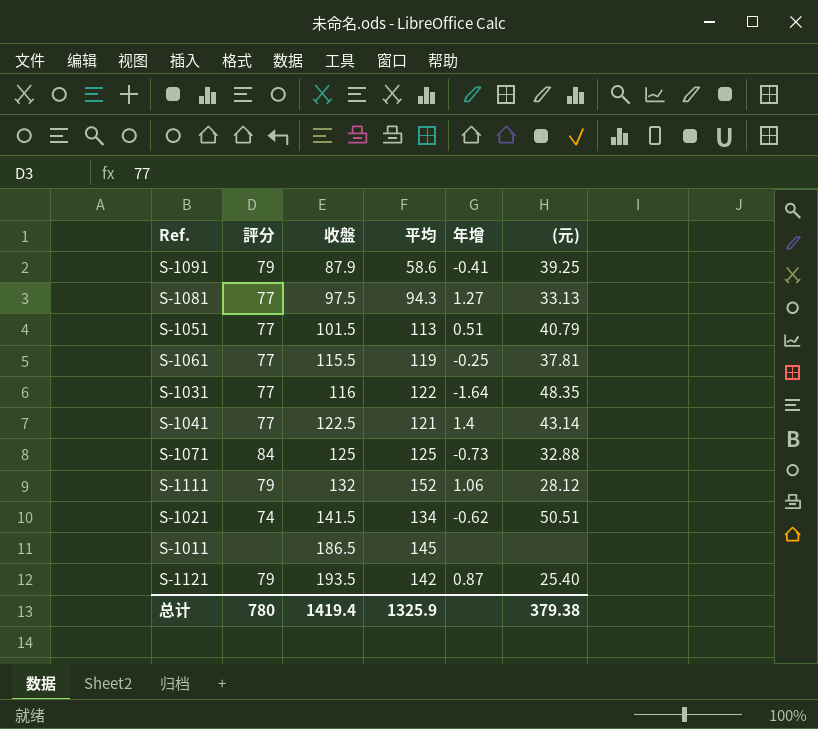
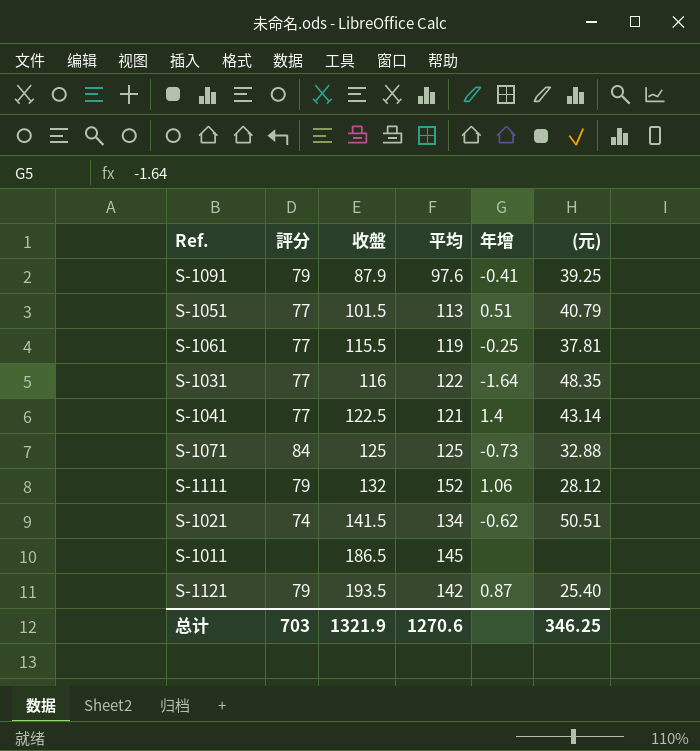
row S-1081: 77 | 97.5 | 94.3 | 1.27 | 33.13 -> none
S-1091 | 平均: 58.6 -> 97.6
总计 | 評分: 780 -> 703
总计 | 收盤: 1419.4 -> 1321.9
总计 | 平均: 1325.9 -> 1270.6
总计 | (元): 379.38 -> 346.25

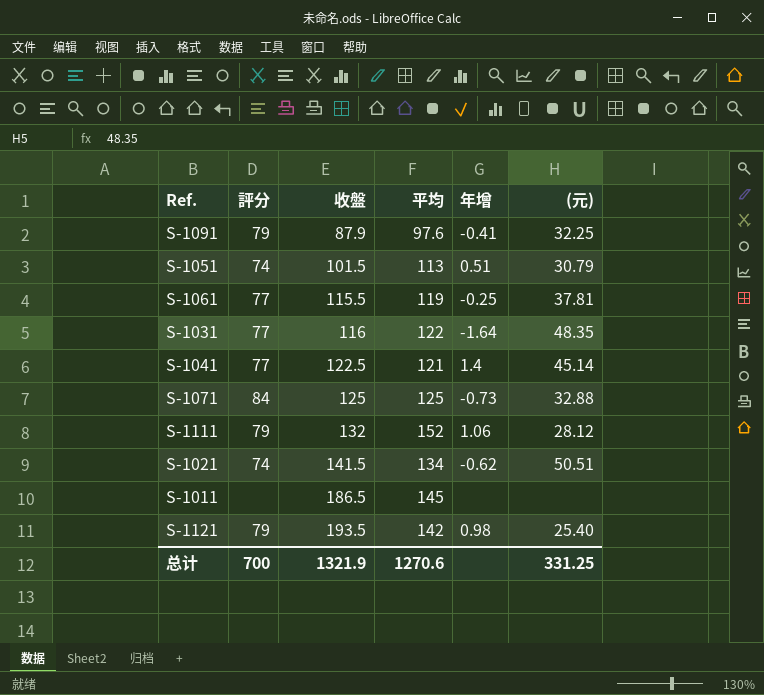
S-1091 | (元): 39.25 -> 32.25
S-1051 | 評分: 77 -> 74
S-1051 | (元): 40.79 -> 30.79
S-1041 | (元): 43.14 -> 45.14
S-1121 | 年增: 0.87 -> 0.98
总计 | 評分: 703 -> 700
总计 | (元): 346.25 -> 331.25

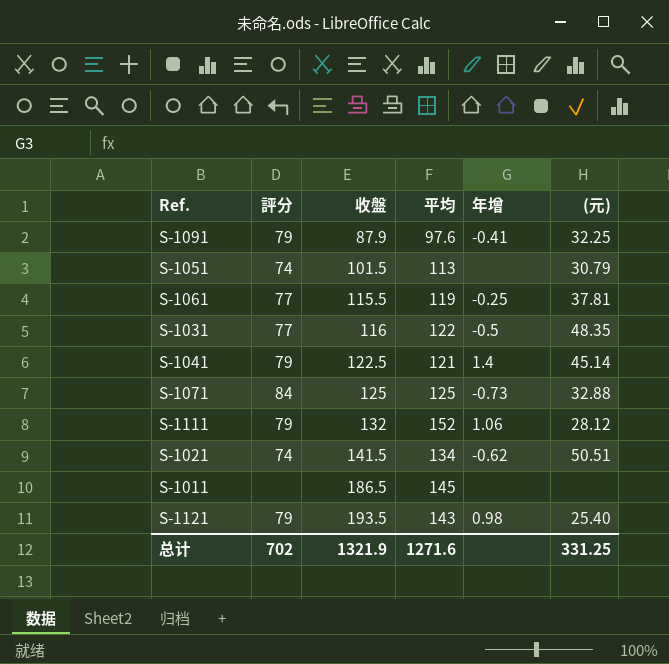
S-1051 | 年增: 0.51 -> none
S-1031 | 年增: -1.64 -> -0.5
S-1041 | 評分: 77 -> 79
S-1121 | 平均: 142 -> 143
总计 | 評分: 700 -> 702
总计 | 平均: 1270.6 -> 1271.6

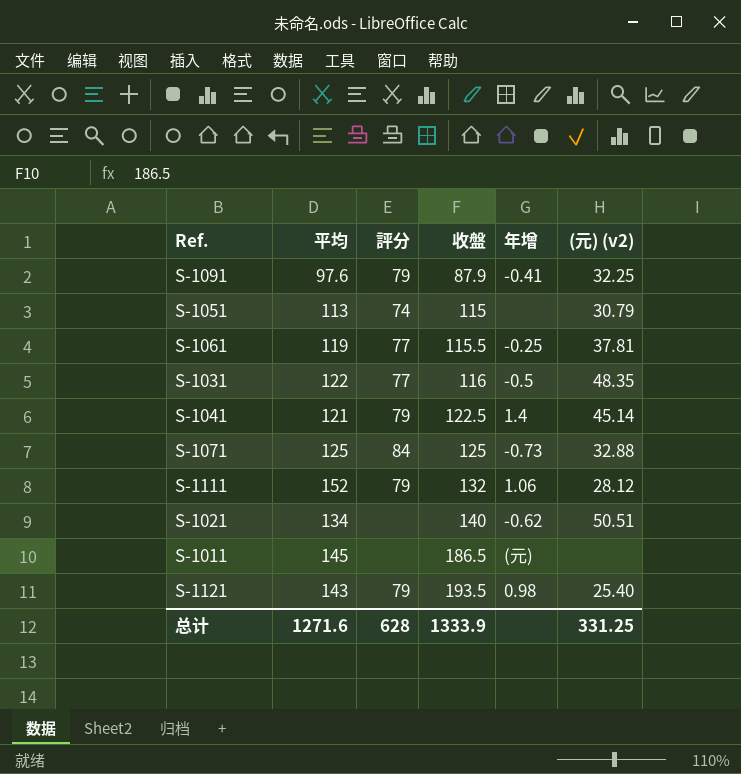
column 平均 | position: 4 -> 2
column name: (元) -> (元) (v2)
S-1051 | 收盤: 101.5 -> 115
S-1021 | 評分: 74 -> none
S-1021 | 收盤: 141.5 -> 140
S-1011 | 年增: none -> (元)
总计 | 評分: 702 -> 628
总计 | 收盤: 1321.9 -> 1333.9

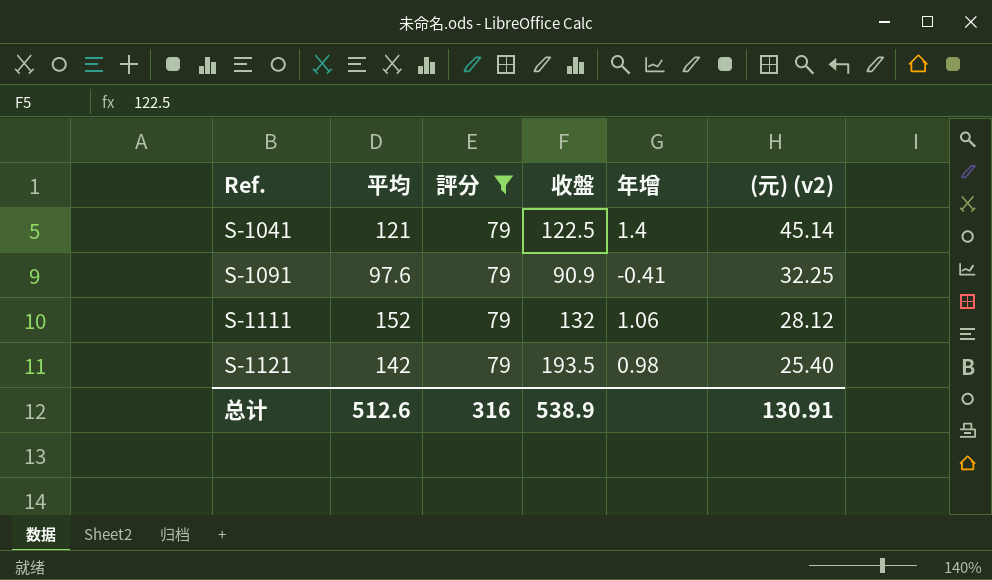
filter: none -> 評分 = 79
row order: 收盤 ascending -> Ref. ascending
S-1091 | 收盤: 87.9 -> 90.9
S-1121 | 平均: 143 -> 142
总计 | 平均: 1271.6 -> 512.6
总计 | 評分: 628 -> 316
总计 | 收盤: 1333.9 -> 538.9
总计 | (元) (v2): 331.25 -> 130.91

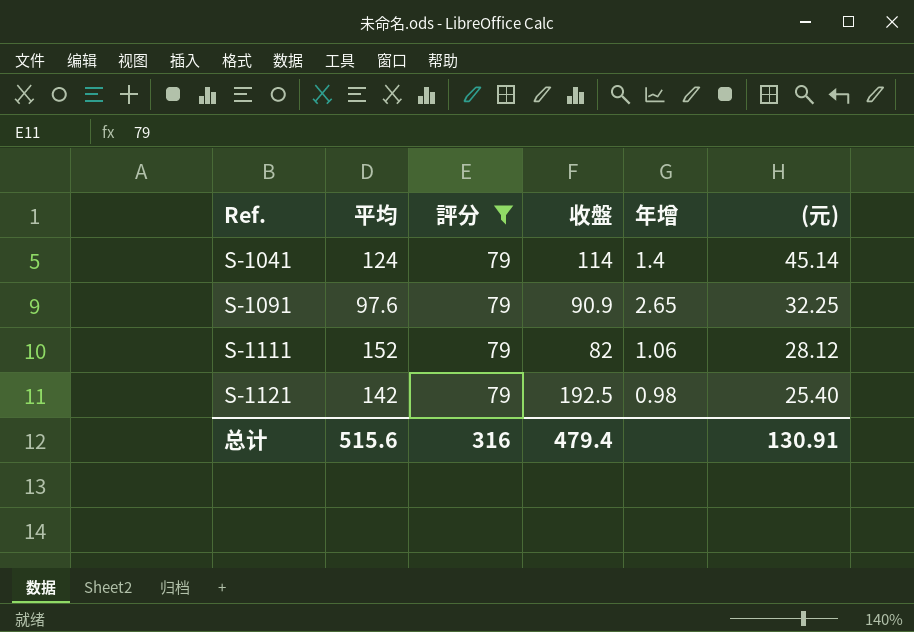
column name: (元) (v2) -> (元)
S-1041 | 平均: 121 -> 124
S-1041 | 收盤: 122.5 -> 114
S-1091 | 年增: -0.41 -> 2.65
S-1111 | 收盤: 132 -> 82
S-1121 | 收盤: 193.5 -> 192.5
总计 | 平均: 512.6 -> 515.6
总计 | 收盤: 538.9 -> 479.4

